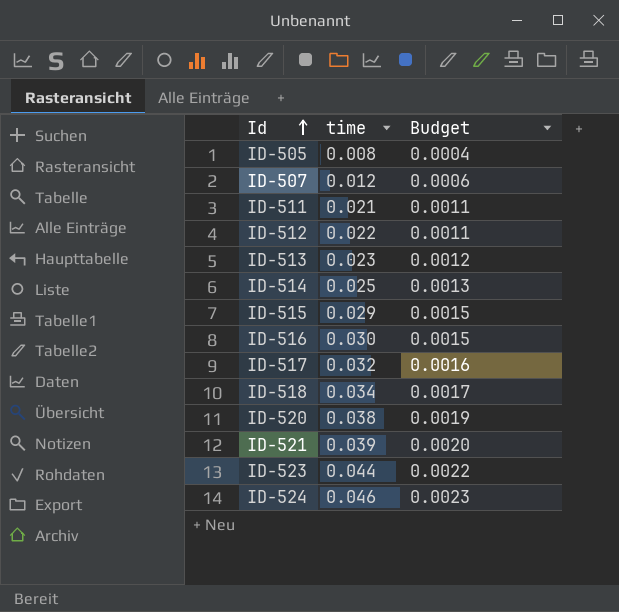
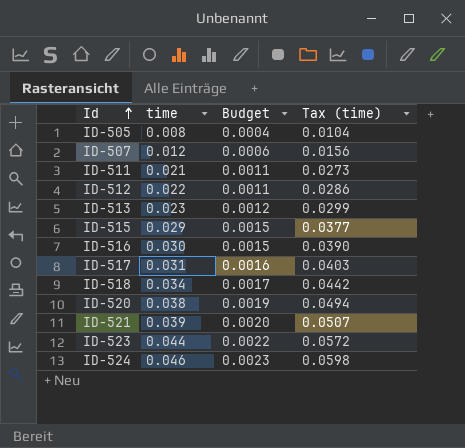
column Tax (time) | formula: none -> [time] * 1.3
row ID-514: 0.025 | 0.0013 -> none
ID-517 | time: 0.032 -> 0.031

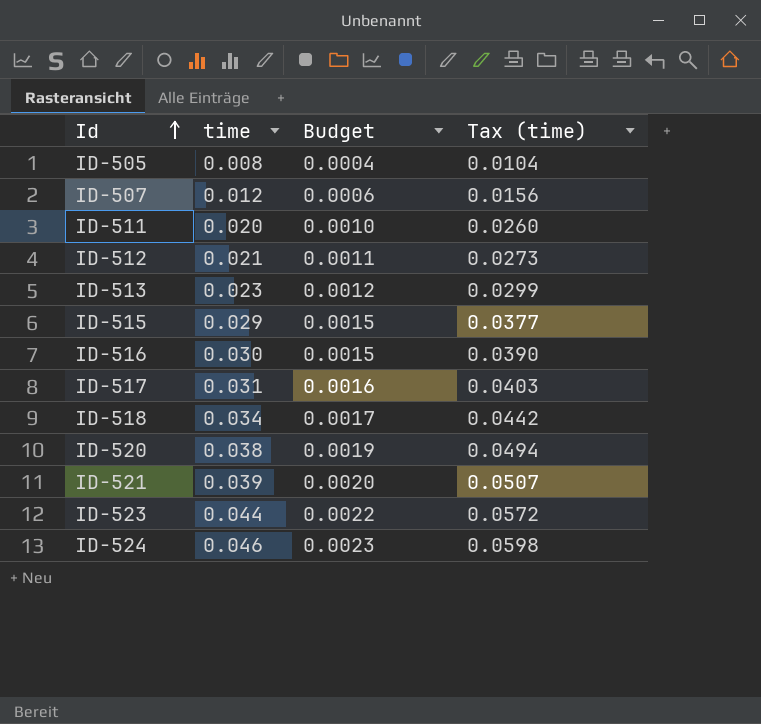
ID-511 | time: 0.021 -> 0.020
ID-511 | Budget: 0.0011 -> 0.0010
ID-511 | Tax (time): 0.0273 -> 0.0260
ID-512 | time: 0.022 -> 0.021
ID-512 | Tax (time): 0.0286 -> 0.0273

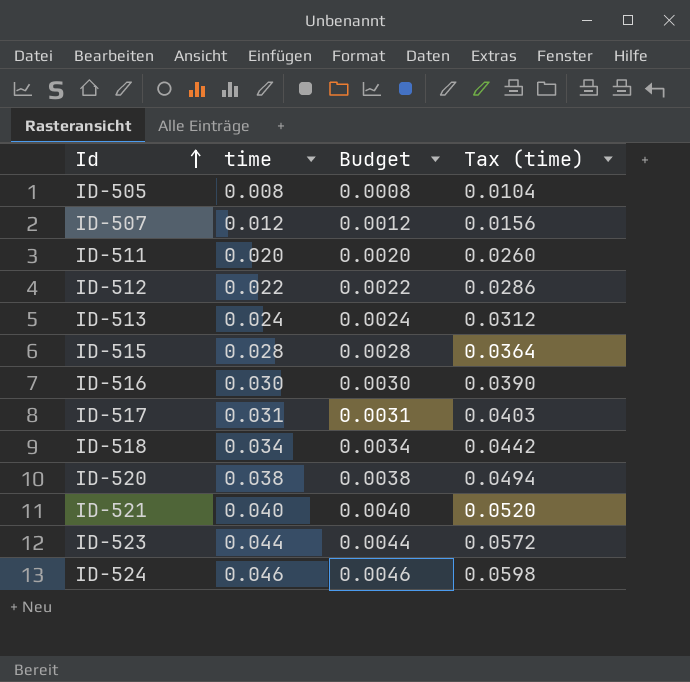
column Budget | formula: [time] * 0.05 -> [time] * 0.1
ID-512 | time: 0.021 -> 0.022
ID-512 | Tax (time): 0.0273 -> 0.0286
ID-513 | time: 0.023 -> 0.024
ID-513 | Tax (time): 0.0299 -> 0.0312
ID-515 | time: 0.029 -> 0.028
ID-515 | Tax (time): 0.0377 -> 0.0364
ID-521 | time: 0.039 -> 0.040
ID-521 | Tax (time): 0.0507 -> 0.0520

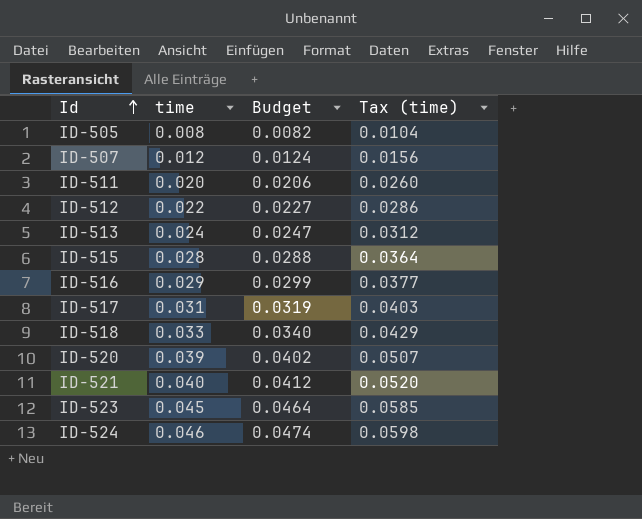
column Budget | formula: [time] * 0.1 -> [time] * 1.03
ID-516 | time: 0.030 -> 0.029
ID-516 | Tax (time): 0.0390 -> 0.0377
ID-518 | time: 0.034 -> 0.033
ID-518 | Tax (time): 0.0442 -> 0.0429
ID-520 | time: 0.038 -> 0.039
ID-520 | Tax (time): 0.0494 -> 0.0507
ID-523 | time: 0.044 -> 0.045
ID-523 | Tax (time): 0.0572 -> 0.0585

